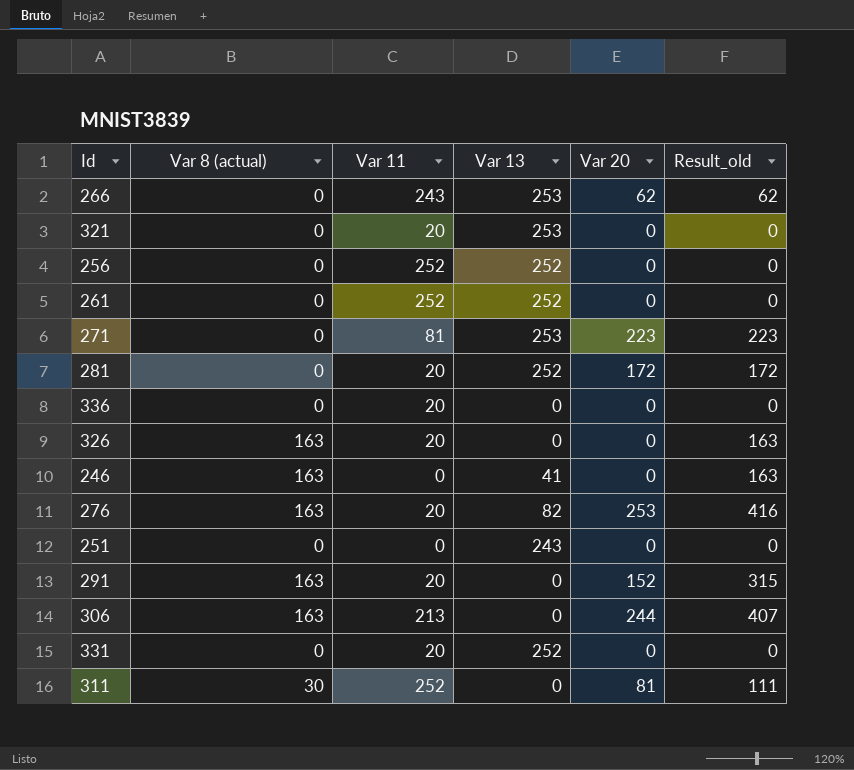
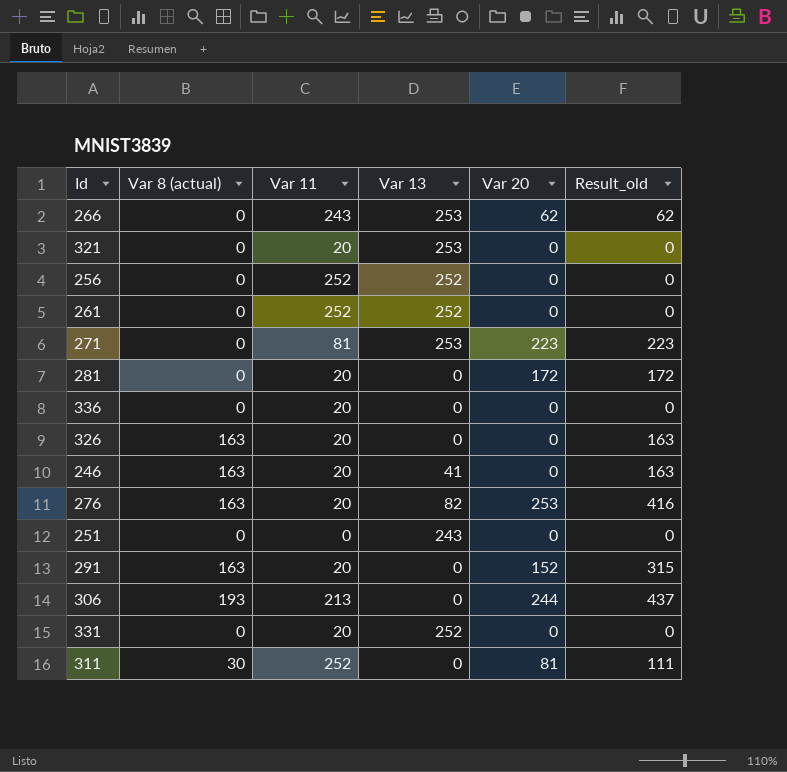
281 | Var 13: 252 -> 0
246 | Var 11: 0 -> 20
306 | Var 8 (actual): 163 -> 193
306 | Result_old: 407 -> 437

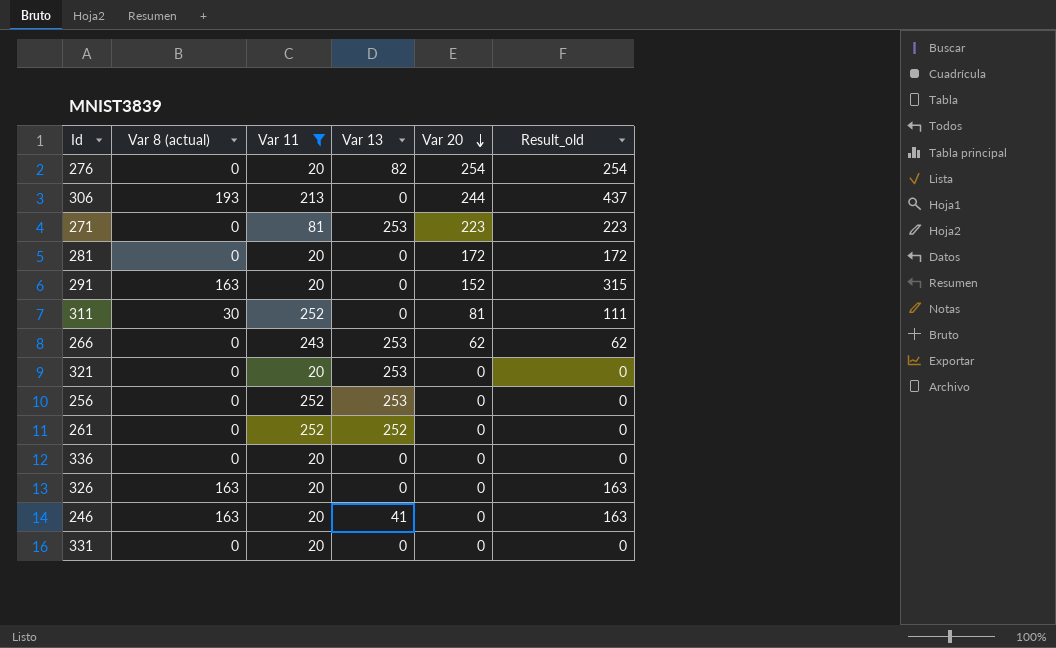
filter: none -> Var 11 != 0
row order: none -> Var 20 descending
276 | Var 8 (actual): 163 -> 0
276 | Var 20: 253 -> 254
276 | Result_old: 416 -> 254
256 | Var 13: 252 -> 253
331 | Var 13: 252 -> 0

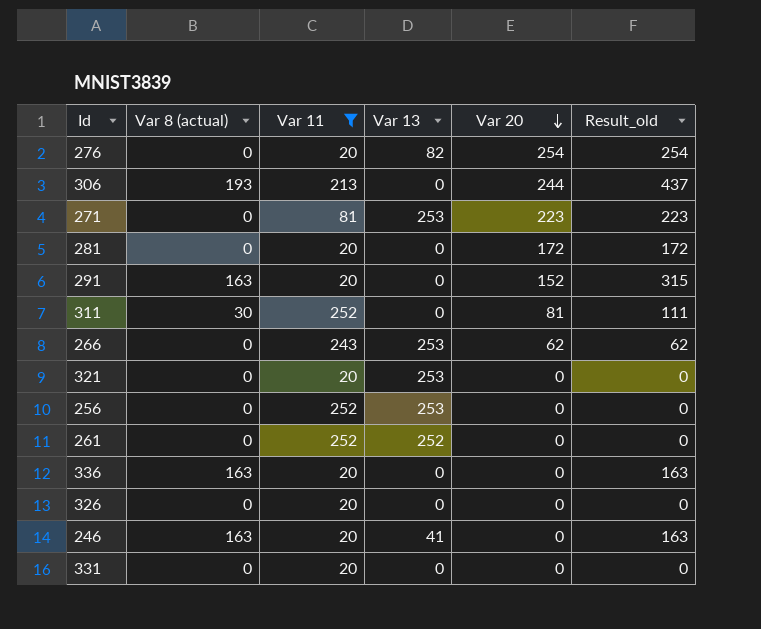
336 | Var 8 (actual): 0 -> 163
336 | Result_old: 0 -> 163
326 | Var 8 (actual): 163 -> 0
326 | Result_old: 163 -> 0

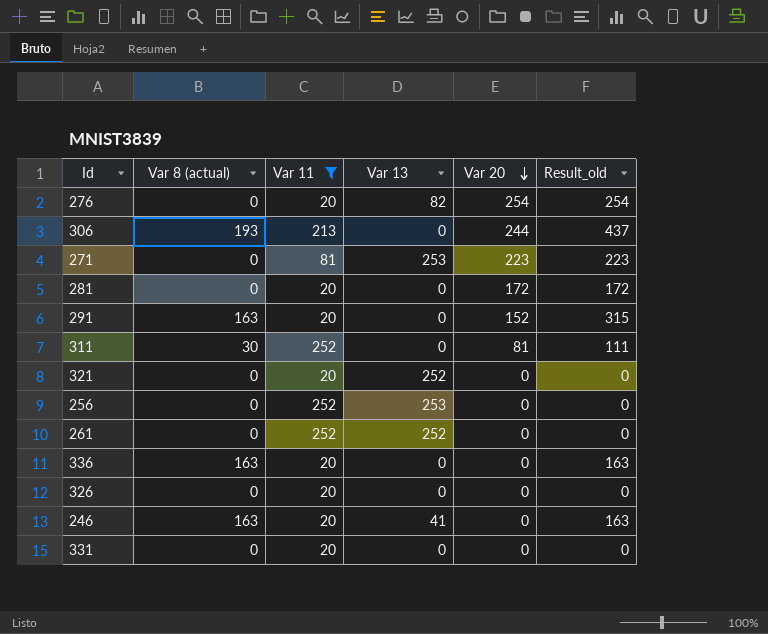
row 266: 0 | 243 | 253 | 62 | 62 -> none
321 | Var 13: 253 -> 252

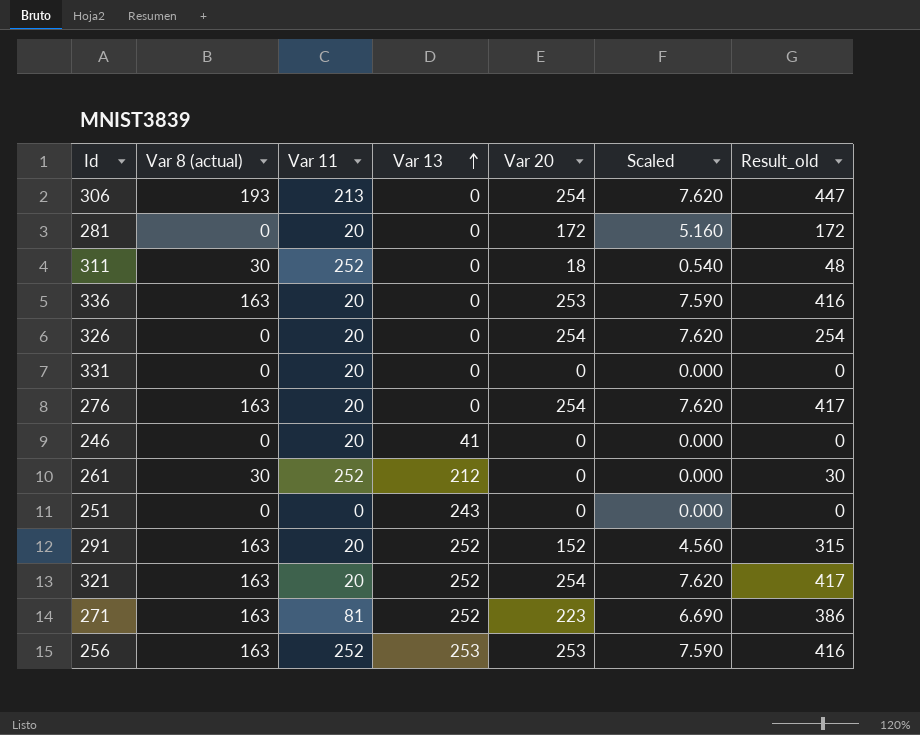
filter: Var 11 != 0 -> none
row order: Var 20 descending -> Var 13 ascending
column Scaled | formula: none -> [Var 20] * 0.03
306 | Var 20: 244 -> 254
306 | Result_old: 437 -> 447
311 | Var 20: 81 -> 18
311 | Result_old: 111 -> 48
336 | Var 20: 0 -> 253
336 | Result_old: 163 -> 416
326 | Var 20: 0 -> 254
326 | Result_old: 0 -> 254
276 | Var 8 (actual): 0 -> 163
276 | Var 13: 82 -> 0
276 | Result_old: 254 -> 417
246 | Var 8 (actual): 163 -> 0
246 | Result_old: 163 -> 0
261 | Var 8 (actual): 0 -> 30
261 | Var 13: 252 -> 212
261 | Result_old: 0 -> 30
291 | Var 13: 0 -> 252
321 | Var 8 (actual): 0 -> 163
321 | Var 20: 0 -> 254
321 | Result_old: 0 -> 417
271 | Var 8 (actual): 0 -> 163
271 | Var 13: 253 -> 252
271 | Result_old: 223 -> 386
256 | Var 8 (actual): 0 -> 163
256 | Var 20: 0 -> 253
256 | Result_old: 0 -> 416

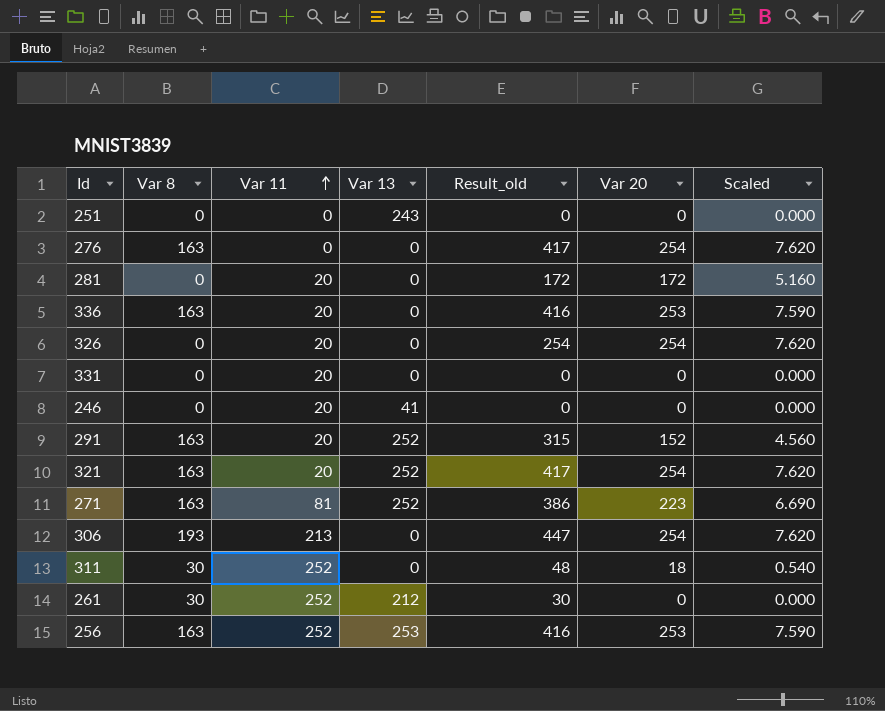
row order: Var 13 ascending -> Var 11 ascending
column name: Var 8 (actual) -> Var 8
column Result_old | position: 7 -> 5
276 | Var 11: 20 -> 0

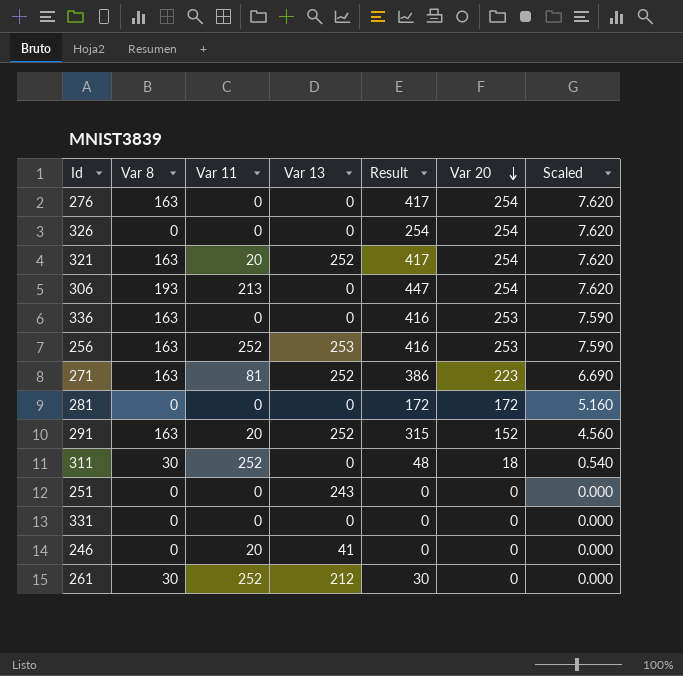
row order: Var 11 ascending -> Var 20 descending
column name: Result_old -> Result
326 | Var 11: 20 -> 0
336 | Var 11: 20 -> 0
281 | Var 11: 20 -> 0
331 | Var 11: 20 -> 0

